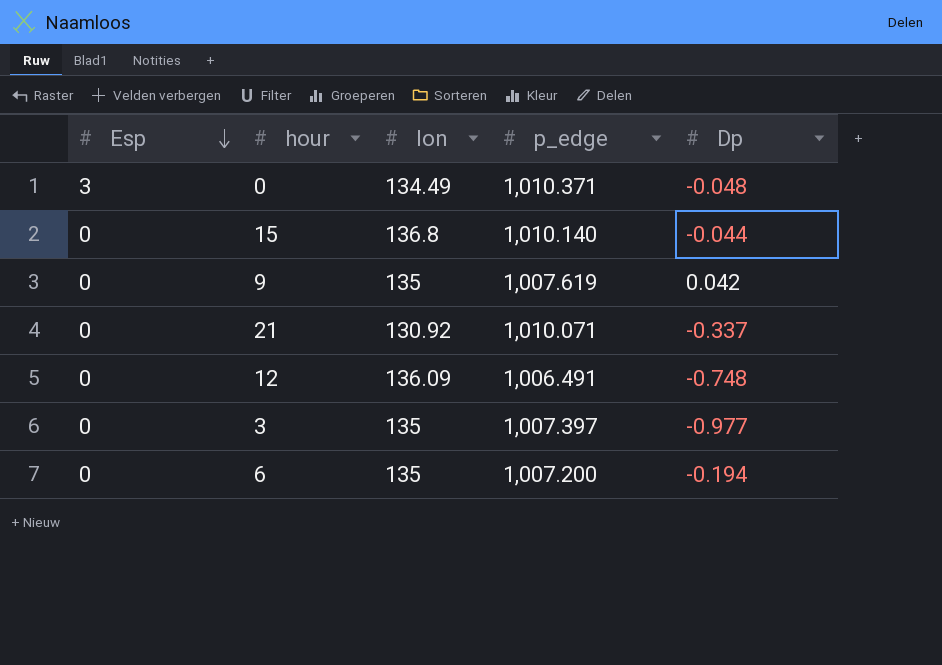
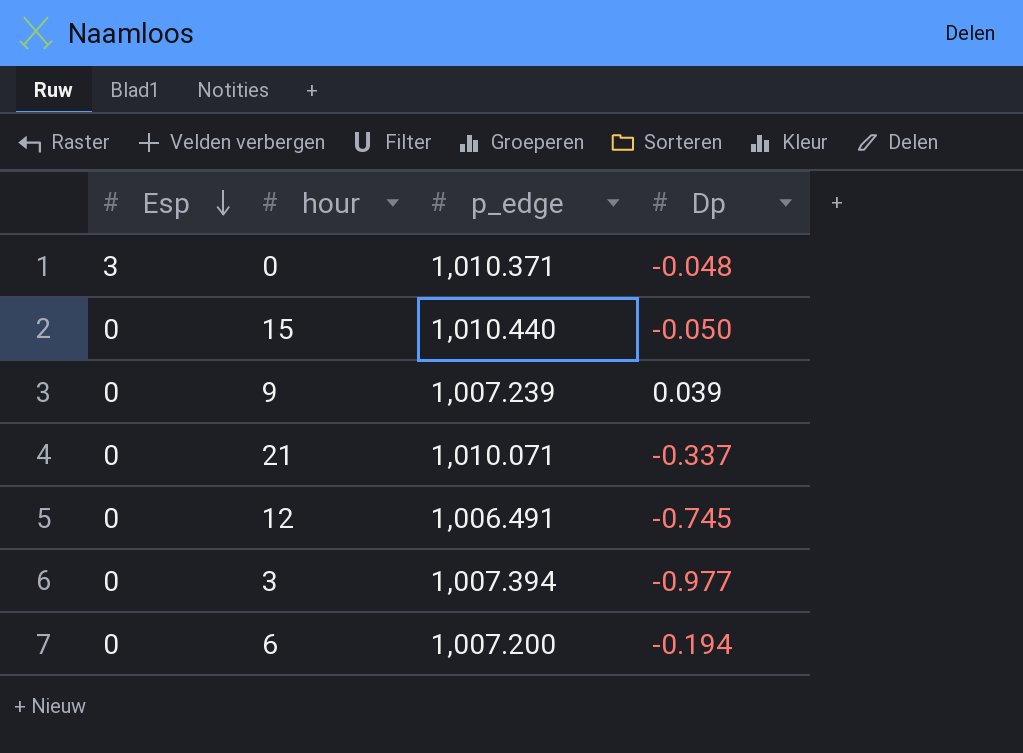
column lon | position: 3 -> none
15 | p_edge: 1,010.140 -> 1,010.440
15 | Dp: -0.044 -> -0.050
9 | p_edge: 1,007.619 -> 1,007.239
9 | Dp: 0.042 -> 0.039
12 | Dp: -0.748 -> -0.745
3 | p_edge: 1,007.397 -> 1,007.394

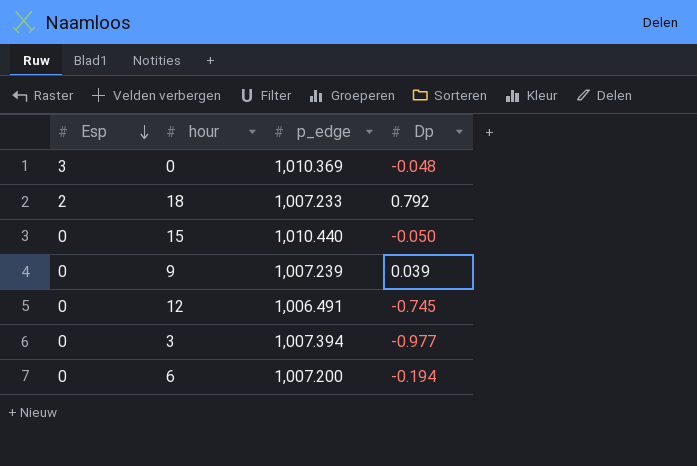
row 21: 0 | 1,010.071 | -0.337 -> none
0 | p_edge: 1,010.371 -> 1,010.369
row 18: none -> 2 | 1,007.233 | 0.792

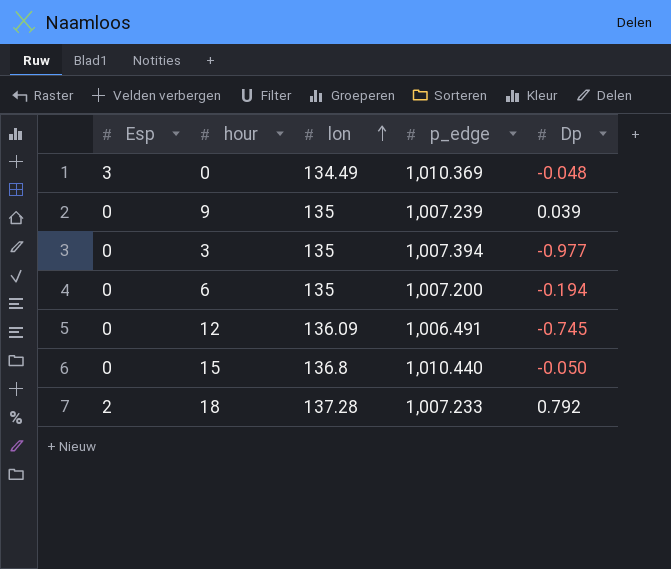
row order: Esp descending -> lon ascending
column lon | position: none -> 3

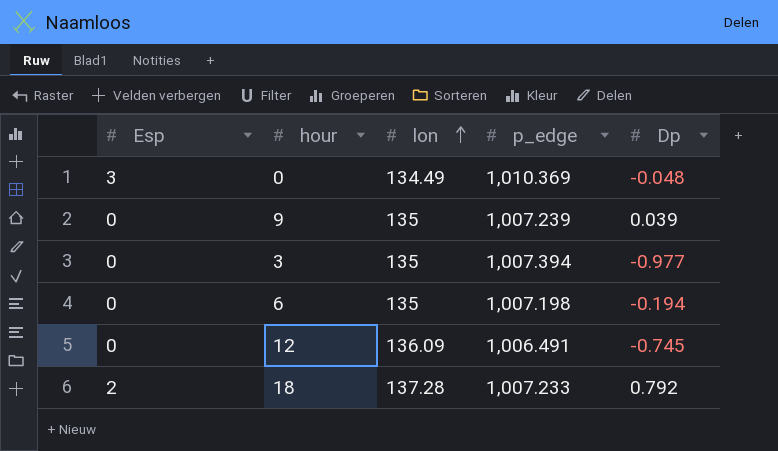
row 15: 0 | 136.8 | 1,010.440 | -0.050 -> none
6 | p_edge: 1,007.200 -> 1,007.198

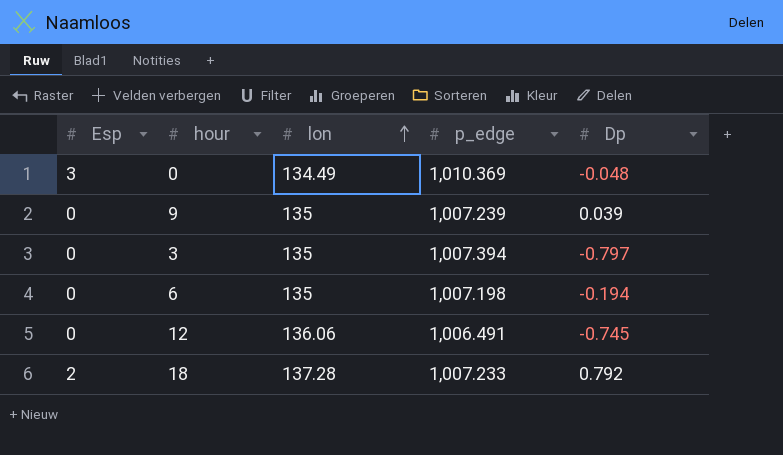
3 | Dp: -0.977 -> -0.797
12 | lon: 136.09 -> 136.06

